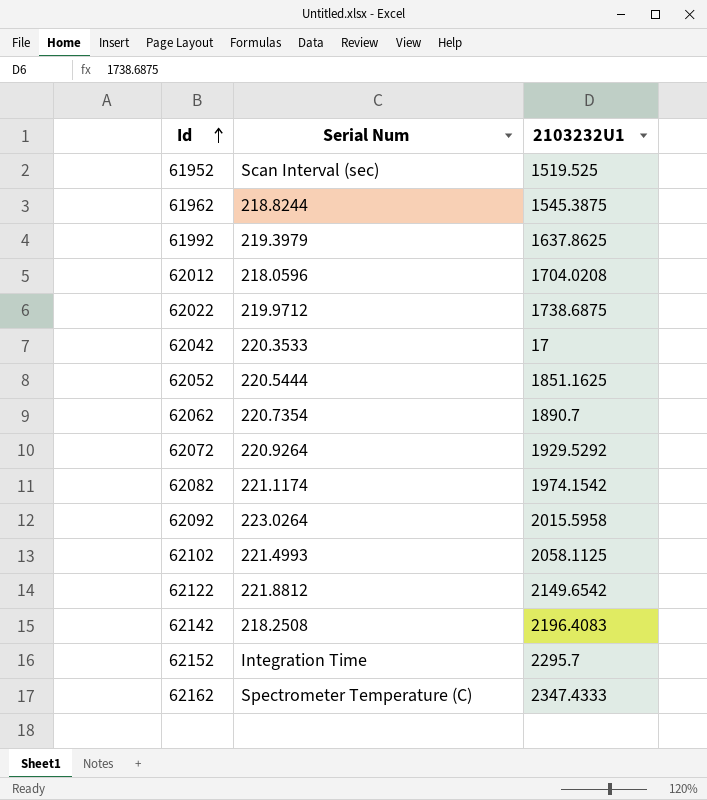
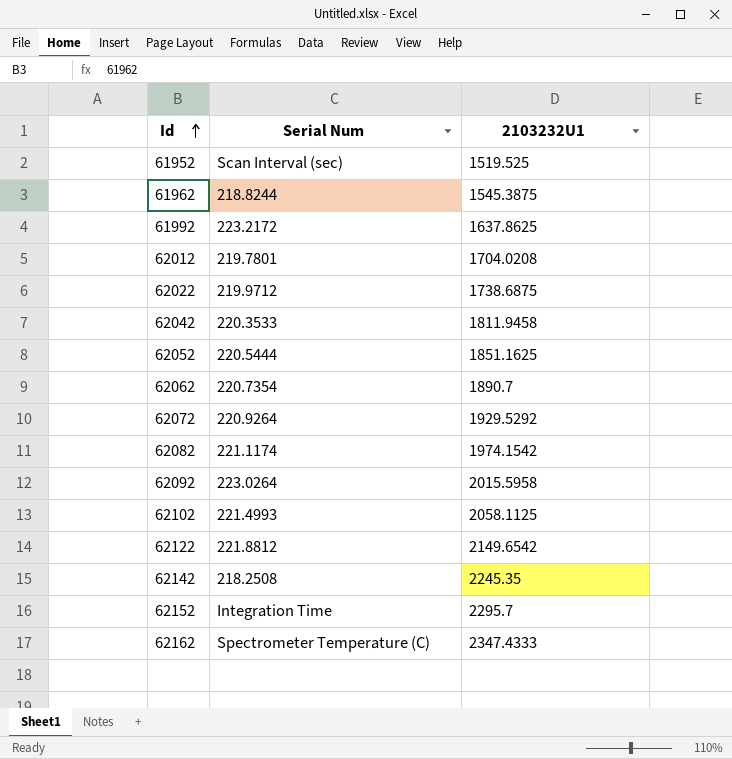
61992 | Serial Num: 219.3979 -> 223.2172
62012 | Serial Num: 218.0596 -> 219.7801
62042 | 2103232U1: 17 -> 1811.9458
62142 | 2103232U1: 2196.4083 -> 2245.35

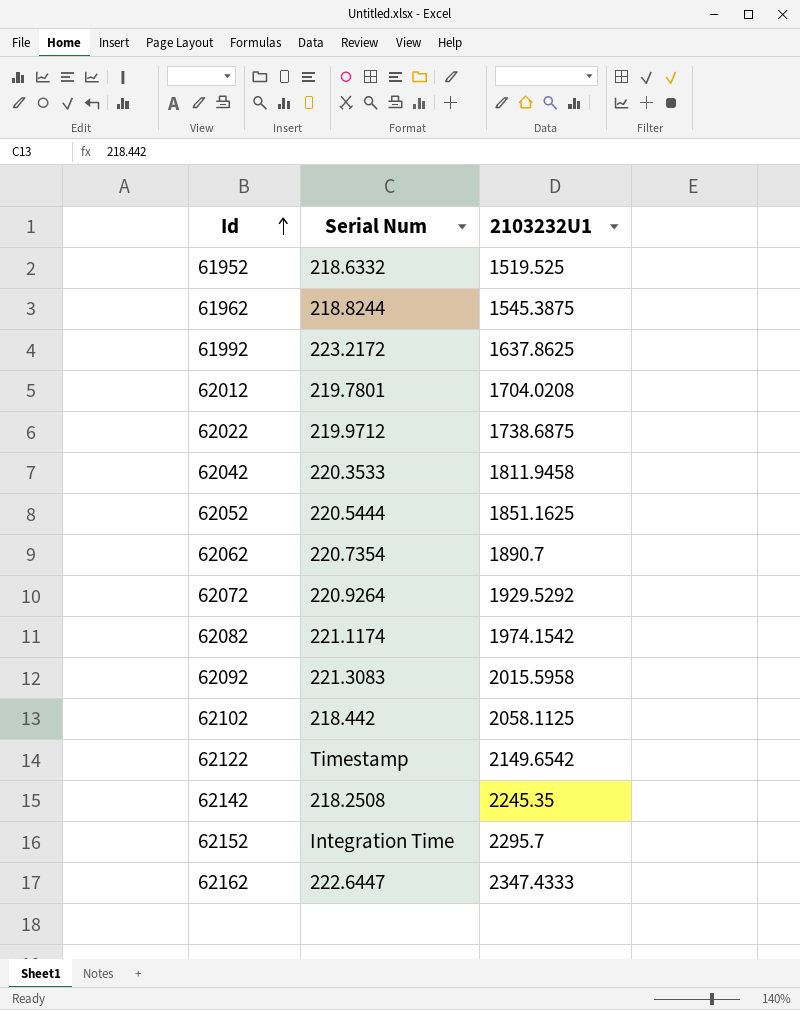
61952 | Serial Num: Scan Interval (sec) -> 218.6332
62092 | Serial Num: 223.0264 -> 221.3083
62102 | Serial Num: 221.4993 -> 218.442
62122 | Serial Num: 221.8812 -> Timestamp
62162 | Serial Num: Spectrometer Temperature (C) -> 222.6447

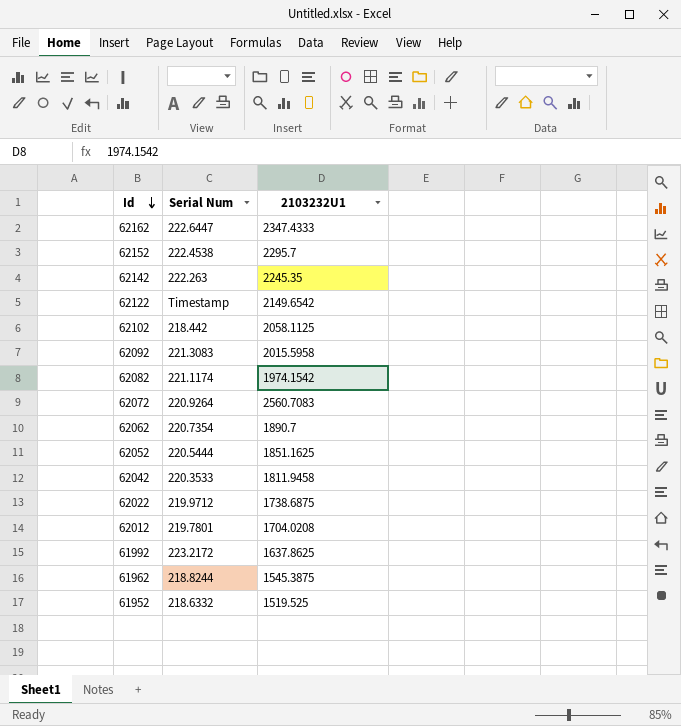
row order: Id ascending -> Id descending
62152 | Serial Num: Integration Time -> 222.4538
62142 | Serial Num: 218.2508 -> 222.263
62072 | 2103232U1: 1929.5292 -> 2560.7083

